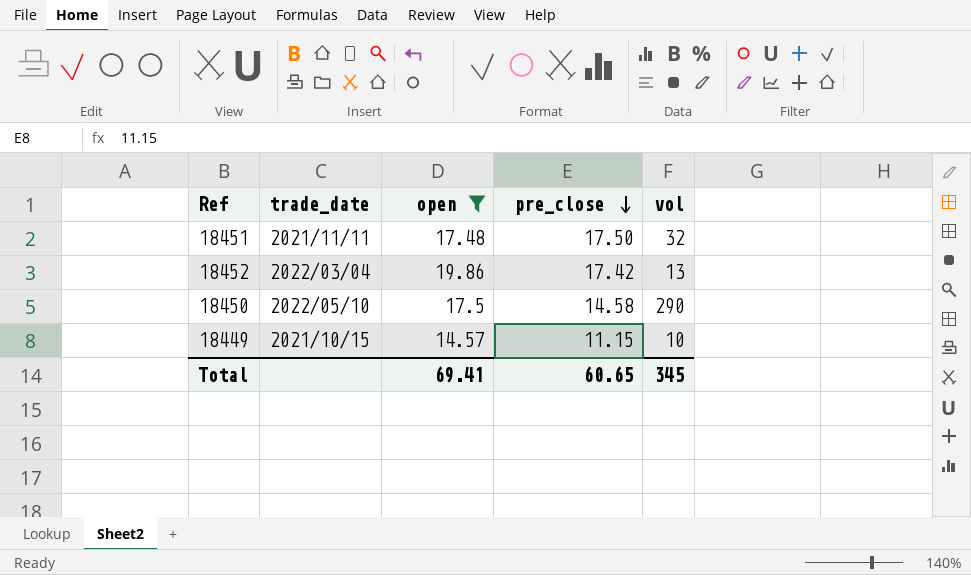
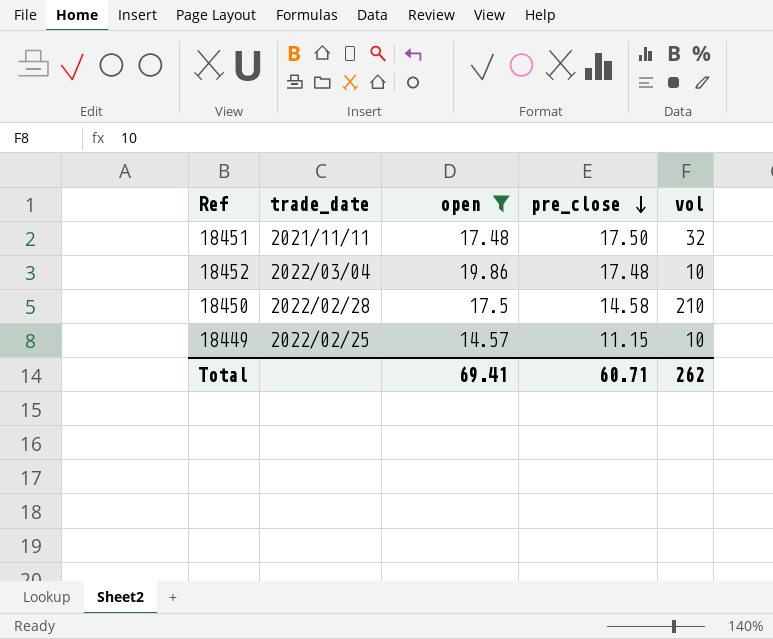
18452 | pre_close: 17.42 -> 17.48
18452 | vol: 13 -> 10
18450 | trade_date: 2022/05/10 -> 2022/02/28
18450 | vol: 290 -> 210
18449 | trade_date: 2021/10/15 -> 2022/02/25
Total | pre_close: 60.65 -> 60.71
Total | vol: 345 -> 262

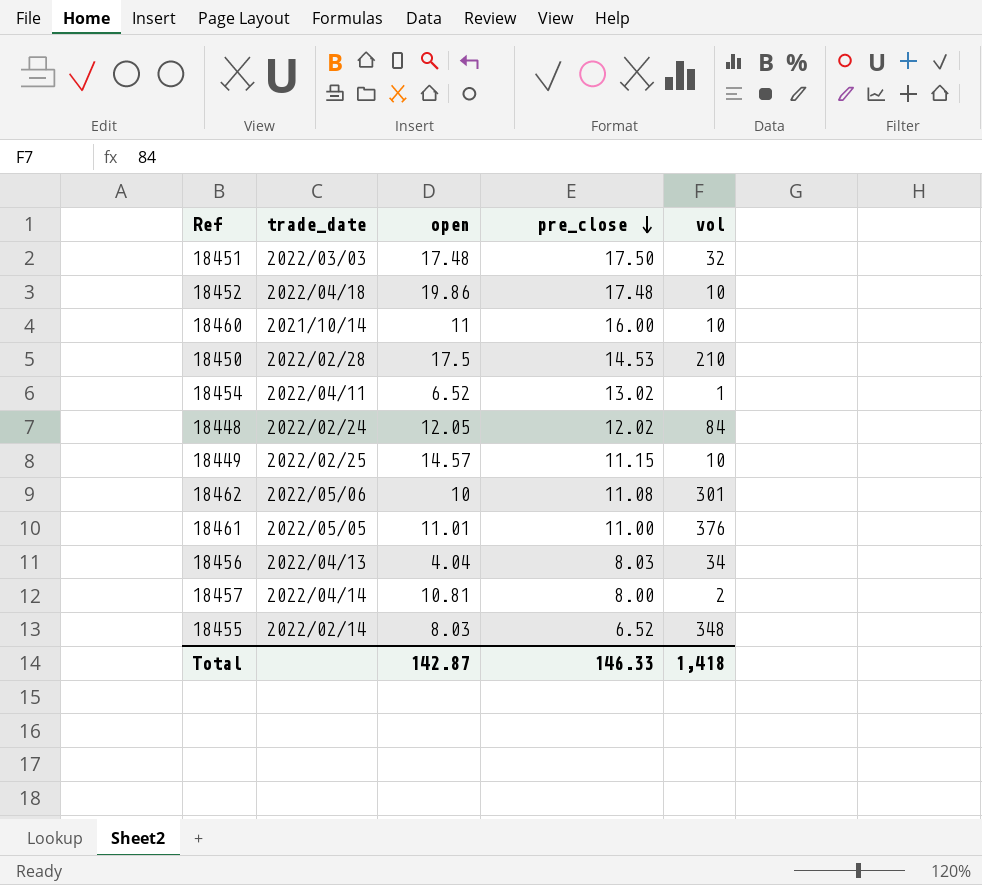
filter: open >= 14.57 -> none
18451 | trade_date: 2021/11/11 -> 2022/03/03
18452 | trade_date: 2022/03/04 -> 2022/04/18
18450 | pre_close: 14.58 -> 14.53
Total | open: 69.41 -> 142.87
Total | pre_close: 60.71 -> 146.33
Total | vol: 262 -> 1,418

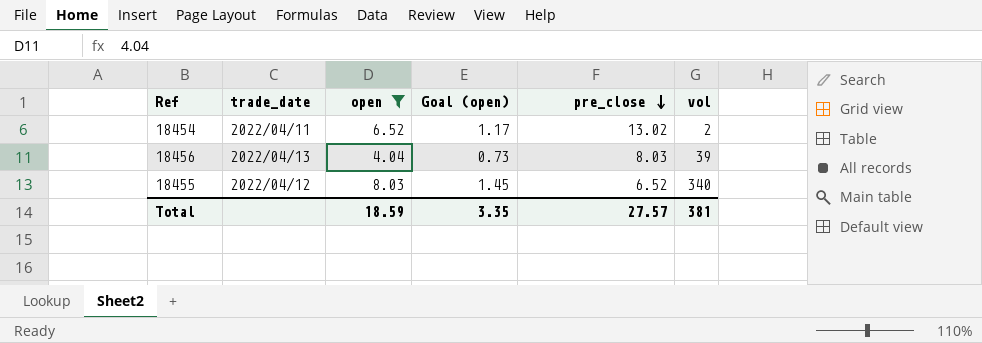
filter: none -> open <= 8.03
column Goal (open) | formula: none -> [open] * 0.18
18454 | vol: 1 -> 2
18456 | vol: 34 -> 39
18455 | trade_date: 2022/02/14 -> 2022/04/12
18455 | vol: 348 -> 340
Total | open: 142.87 -> 18.59
Total | pre_close: 146.33 -> 27.57
Total | vol: 1,418 -> 381

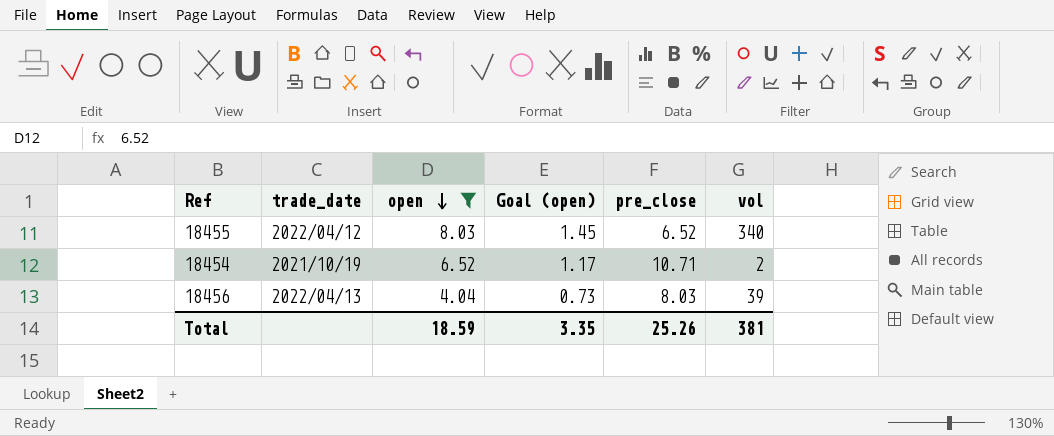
row order: pre_close descending -> open descending
18454 | trade_date: 2022/04/11 -> 2021/10/19
18454 | pre_close: 13.02 -> 10.71
Total | pre_close: 27.57 -> 25.26

